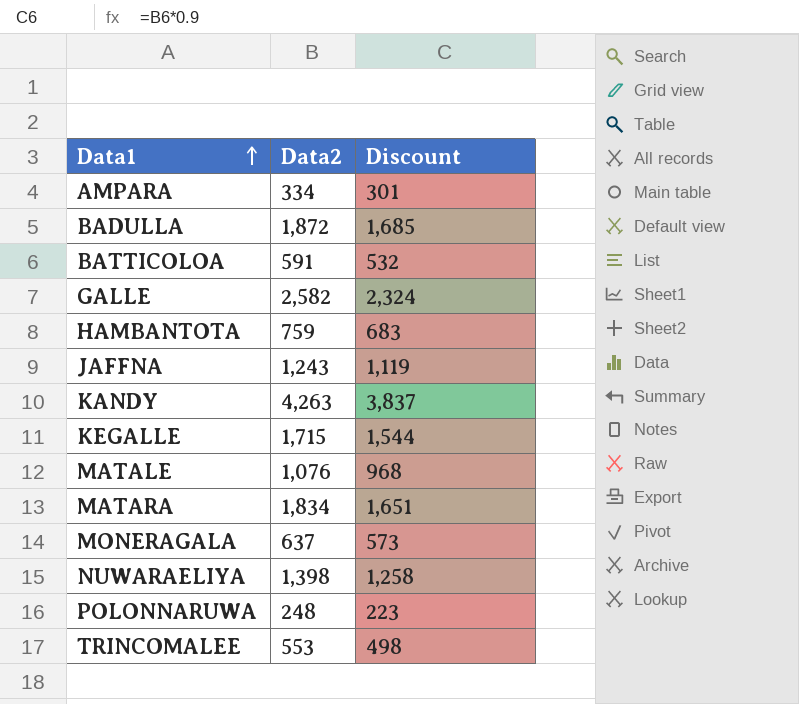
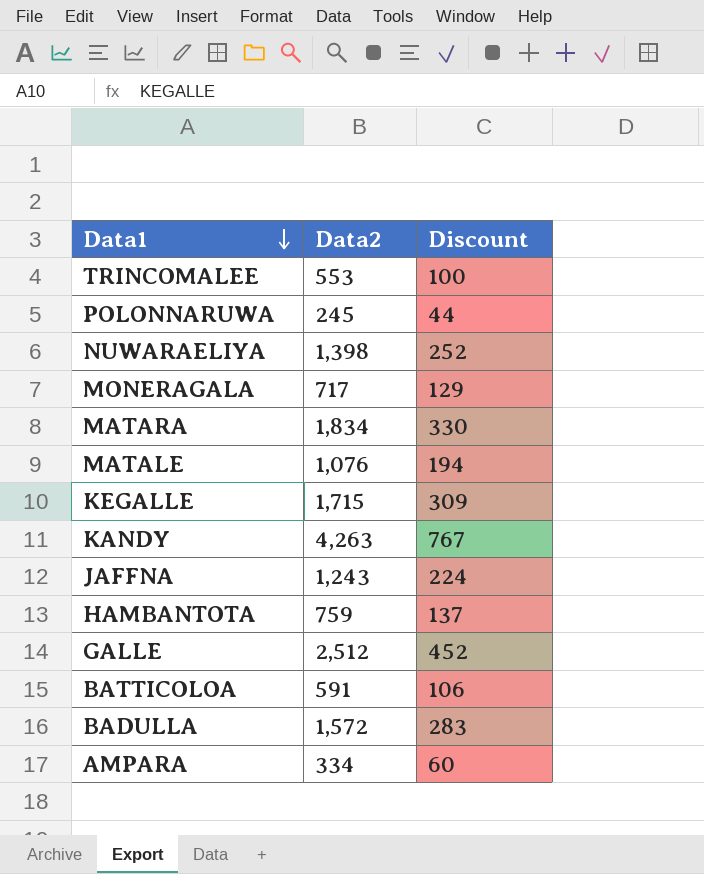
row order: Data1 ascending -> Data1 descending
column Discount | formula: [Data2] * 0.9 -> [Data2] * 0.18
POLONNARUWA | Data2: 248 -> 245
MONERAGALA | Data2: 637 -> 717
GALLE | Data2: 2,582 -> 2,512
BADULLA | Data2: 1,872 -> 1,572

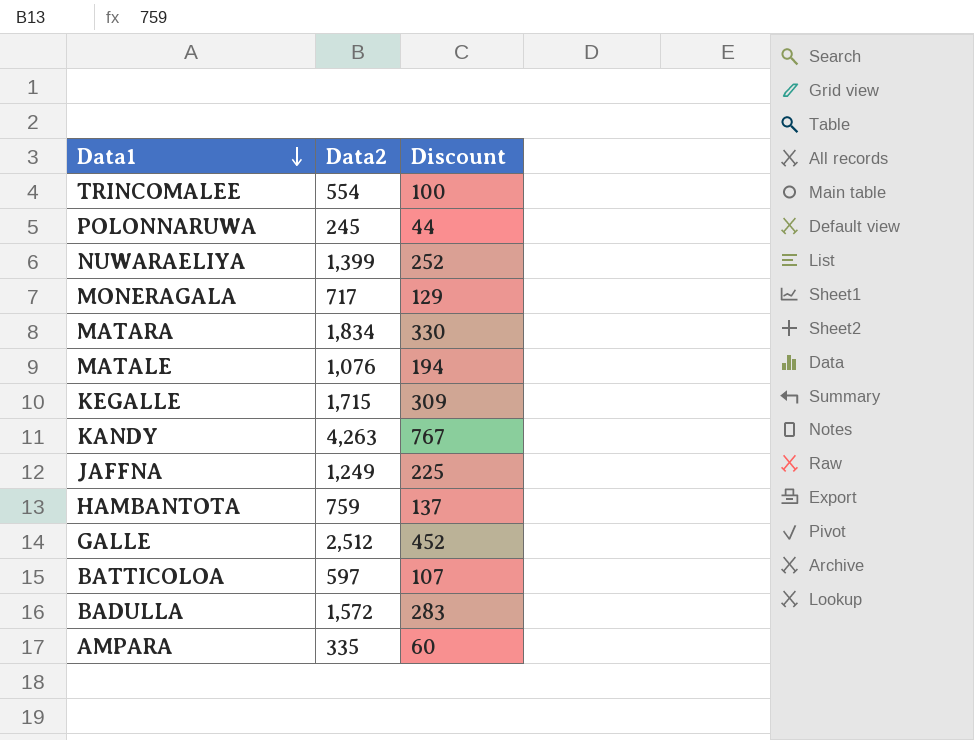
TRINCOMALEE | Data2: 553 -> 554
NUWARAELIYA | Data2: 1,398 -> 1,399
JAFFNA | Data2: 1,243 -> 1,249
JAFFNA | Discount: 224 -> 225
BATTICOLOA | Data2: 591 -> 597
BATTICOLOA | Discount: 106 -> 107
AMPARA | Data2: 334 -> 335

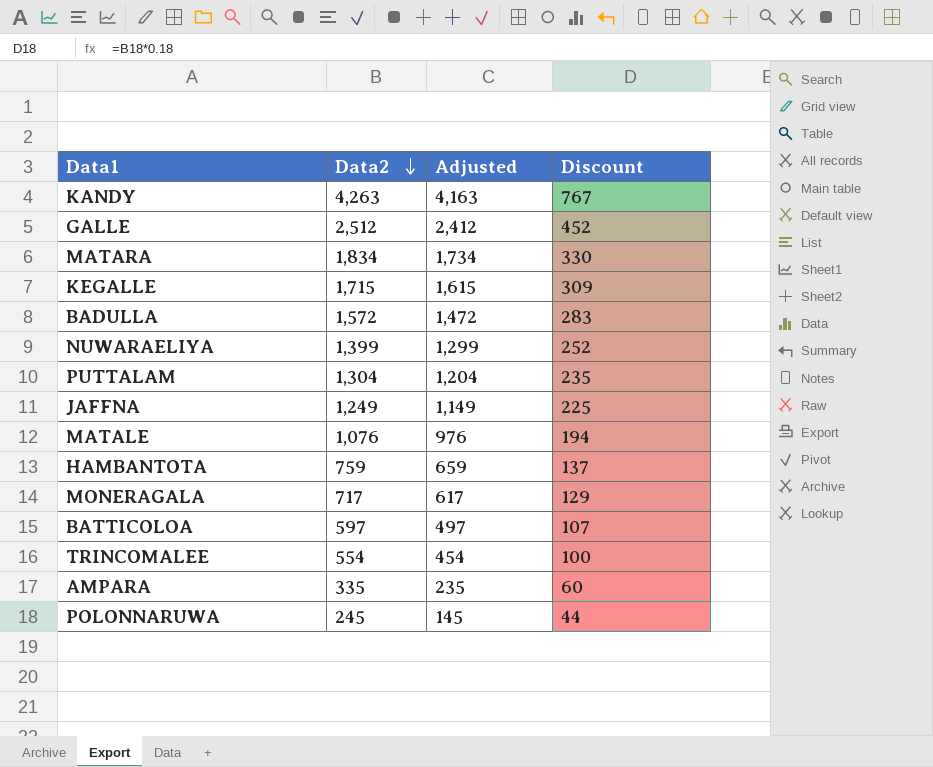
row order: Data1 descending -> Data2 descending
column Adjusted | formula: none -> [Data2] - 100
row PUTTALAM: none -> 1,304 | 1,204 | 235

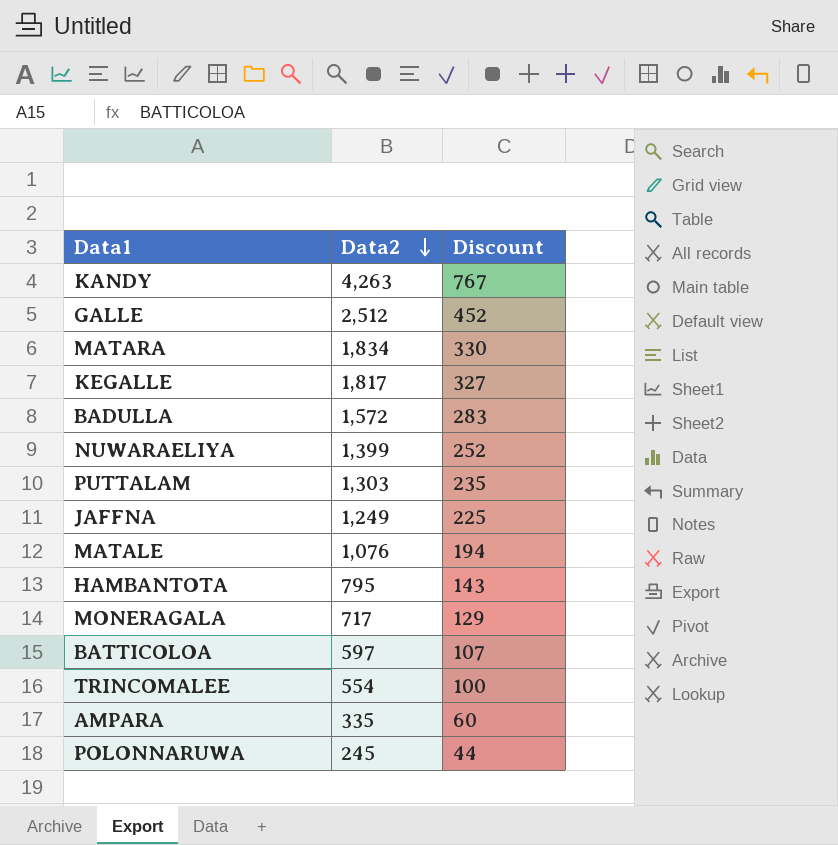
column Adjusted | formula: [Data2] - 100 -> none
KEGALLE | Data2: 1,715 -> 1,817
KEGALLE | Discount: 309 -> 327
PUTTALAM | Data2: 1,304 -> 1,303
HAMBANTOTA | Data2: 759 -> 795
HAMBANTOTA | Discount: 137 -> 143

